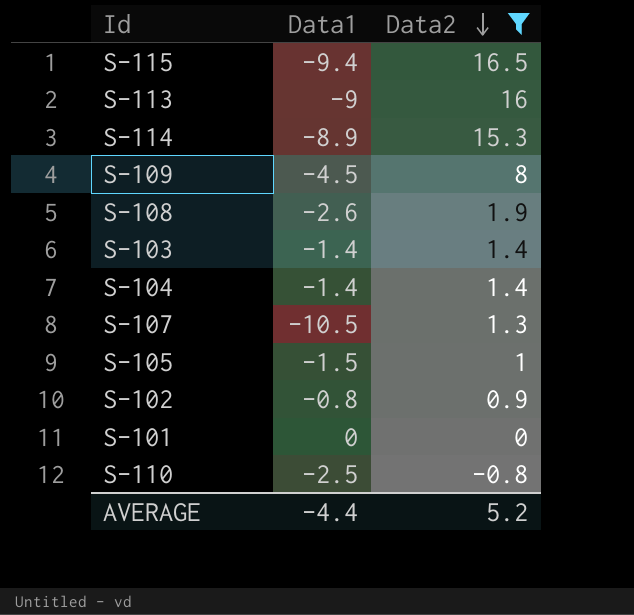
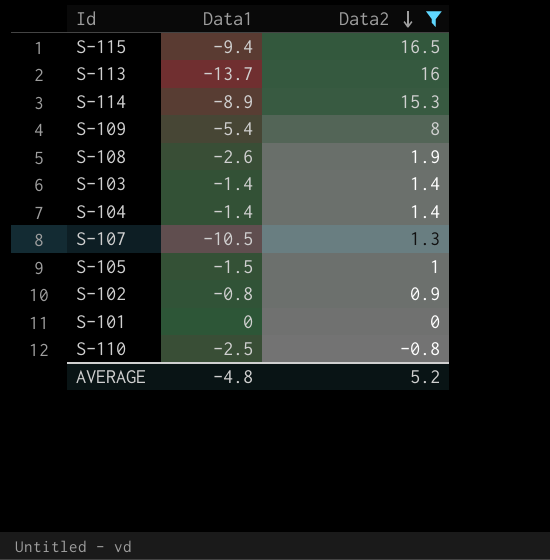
S-113 | Data1: -9 -> -13.7
S-109 | Data1: -4.5 -> -5.4
AVERAGE | Data1: -4.4 -> -4.8

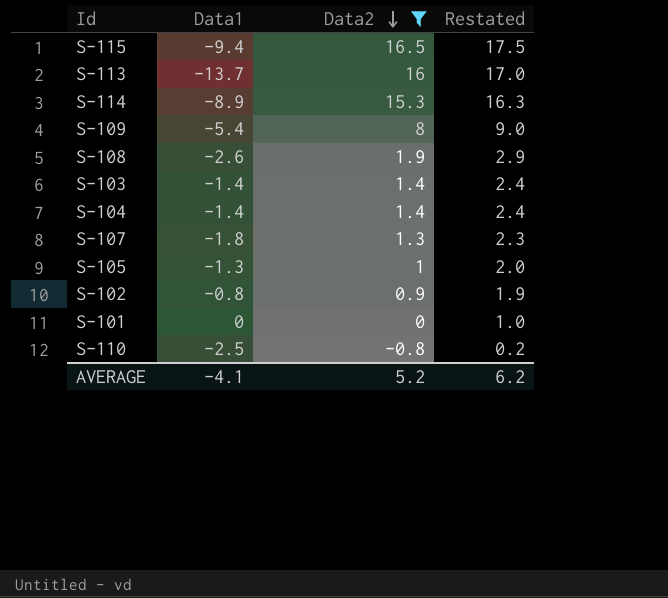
column Restated | formula: none -> [Data2] + 1
S-107 | Data1: -10.5 -> -1.8
S-105 | Data1: -1.5 -> -1.3
AVERAGE | Data1: -4.8 -> -4.1

